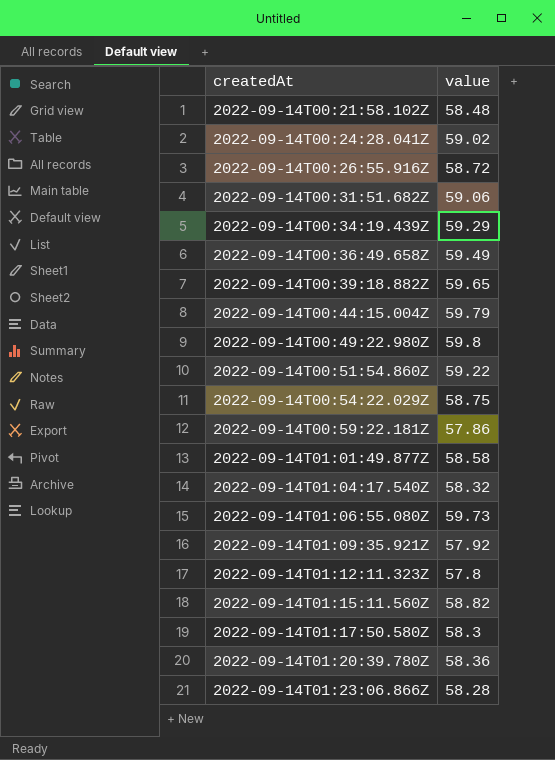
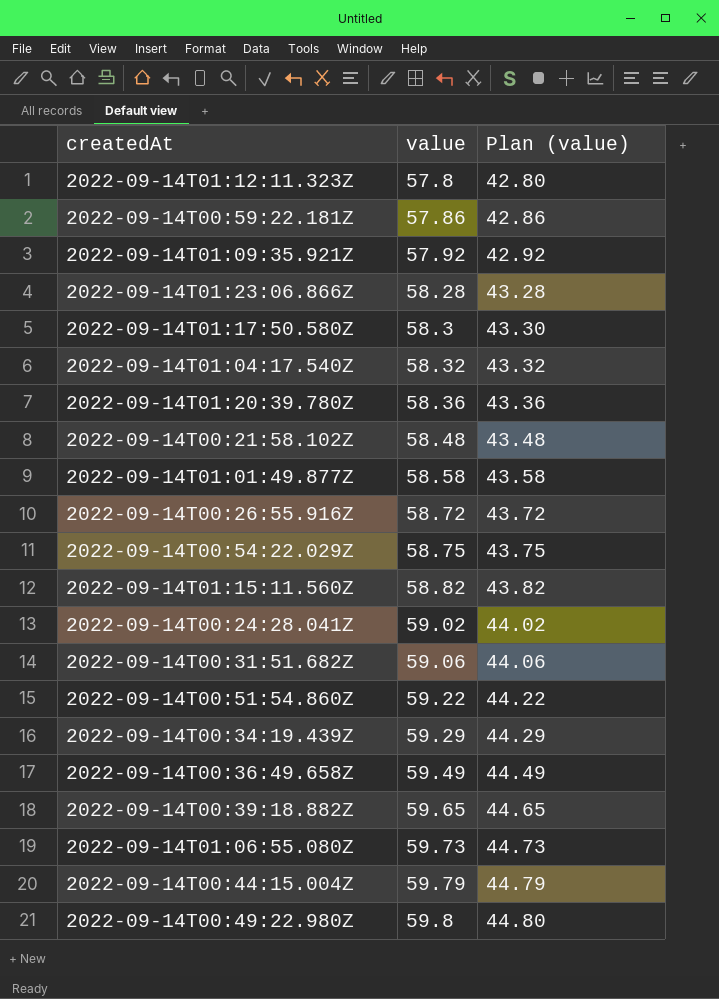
row order: createdAt ascending -> value ascending
column Plan (value) | formula: none -> [value] - 15

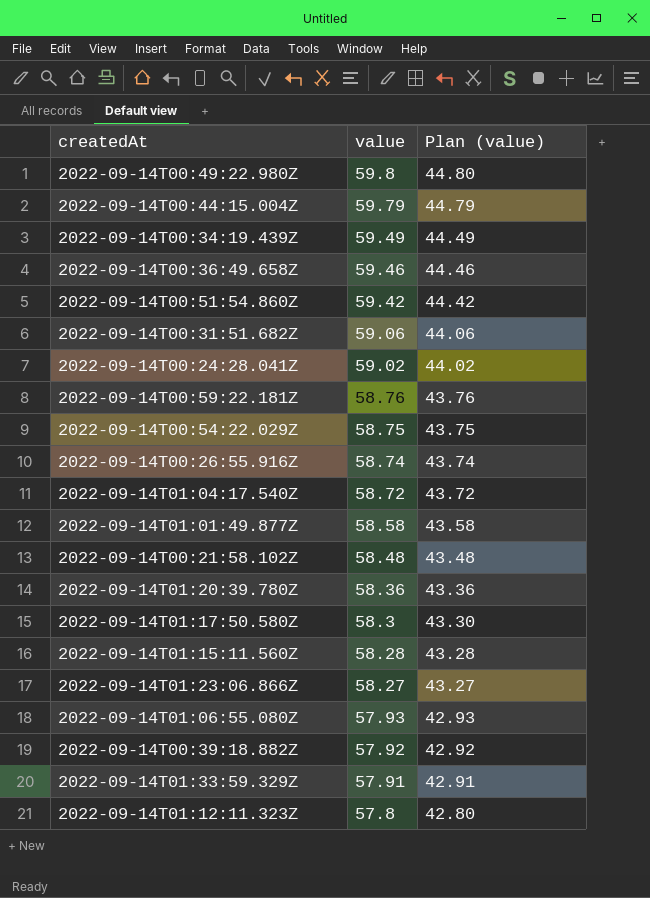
row order: value ascending -> value descending
row 2022-09-14T01:09:35.921Z: 57.92 | 42.92 -> none
2022-09-14T00:34:19.439Z | value: 59.29 -> 59.49
2022-09-14T00:34:19.439Z | Plan (value): 44.29 -> 44.49
2022-09-14T00:36:49.658Z | value: 59.49 -> 59.46
2022-09-14T00:36:49.658Z | Plan (value): 44.49 -> 44.46
2022-09-14T00:51:54.860Z | value: 59.22 -> 59.42
2022-09-14T00:51:54.860Z | Plan (value): 44.22 -> 44.42
2022-09-14T00:59:22.181Z | value: 57.86 -> 58.76
2022-09-14T00:59:22.181Z | Plan (value): 42.86 -> 43.76
2022-09-14T00:26:55.916Z | value: 58.72 -> 58.74
2022-09-14T00:26:55.916Z | Plan (value): 43.72 -> 43.74
2022-09-14T01:04:17.540Z | value: 58.32 -> 58.72
2022-09-14T01:04:17.540Z | Plan (value): 43.32 -> 43.72
2022-09-14T01:15:11.560Z | value: 58.82 -> 58.28
2022-09-14T01:15:11.560Z | Plan (value): 43.82 -> 43.28
2022-09-14T01:23:06.866Z | value: 58.28 -> 58.27
2022-09-14T01:23:06.866Z | Plan (value): 43.28 -> 43.27
2022-09-14T01:06:55.080Z | value: 59.73 -> 57.93
2022-09-14T01:06:55.080Z | Plan (value): 44.73 -> 42.93
2022-09-14T00:39:18.882Z | value: 59.65 -> 57.92
2022-09-14T00:39:18.882Z | Plan (value): 44.65 -> 42.92
row 2022-09-14T01:33:59.329Z: none -> 57.91 | 42.91

